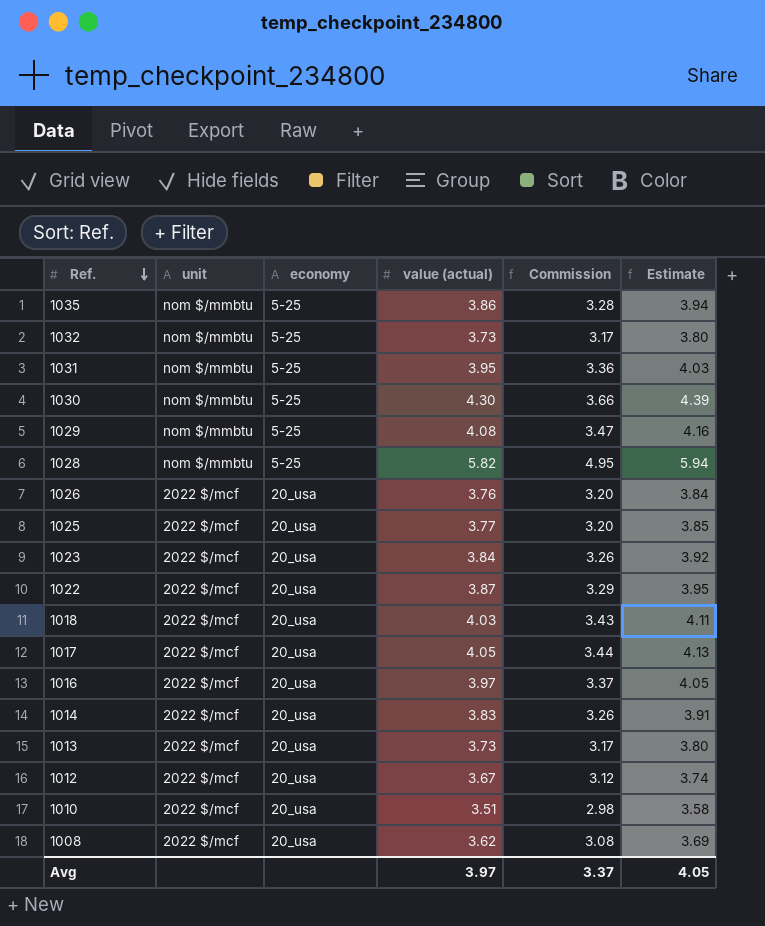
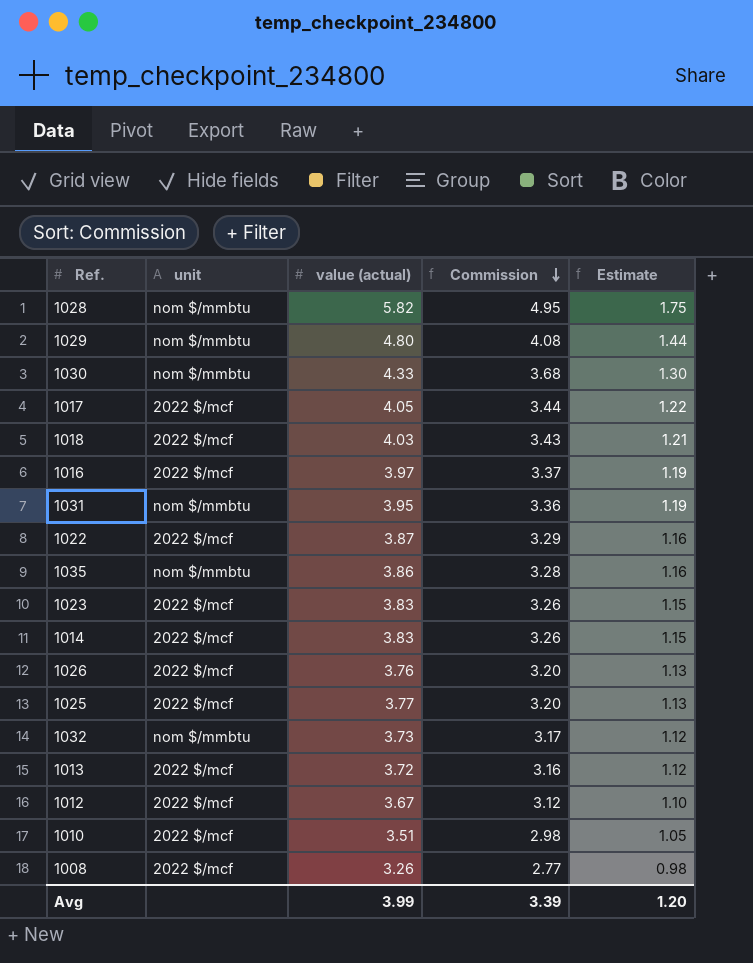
row order: Ref. descending -> Commission descending
column economy | position: 3 -> none
column Estimate | formula: [value (actual)] * 1.02 -> [value (actual)] * 0.3
1029 | value (actual): 4.08 -> 4.80
1029 | Commission: 3.47 -> 4.08
1030 | value (actual): 4.30 -> 4.33
1030 | Commission: 3.66 -> 3.68
1023 | value (actual): 3.84 -> 3.83
1013 | value (actual): 3.73 -> 3.72
1013 | Commission: 3.17 -> 3.16
1008 | value (actual): 3.62 -> 3.26
1008 | Commission: 3.08 -> 2.77
Avg | value (actual): 3.97 -> 3.99
Avg | Commission: 3.37 -> 3.39
Avg | Estimate: 4.05 -> 1.20

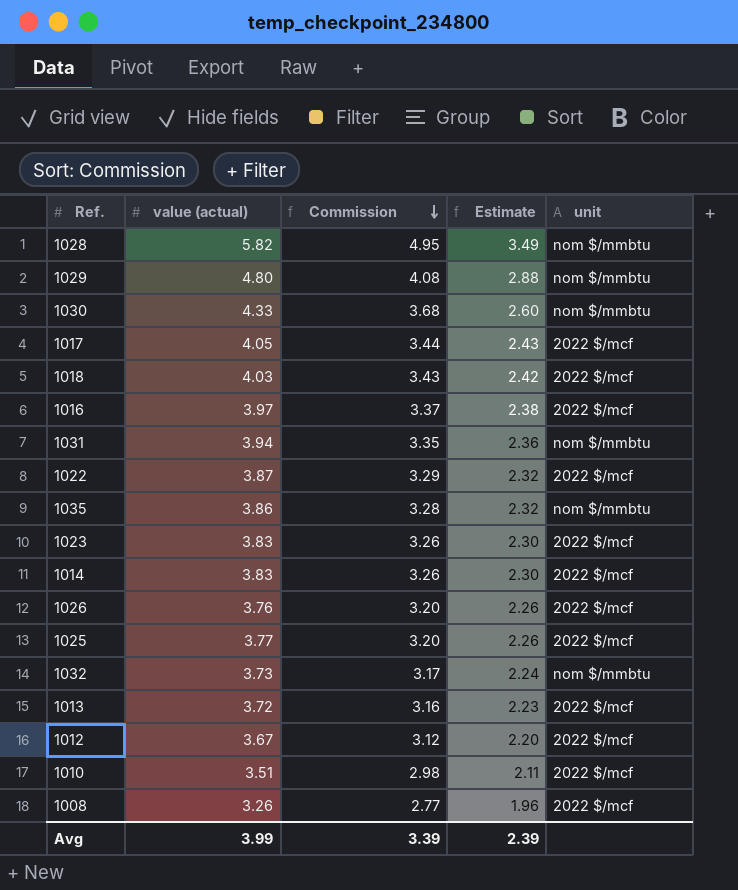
column Estimate | formula: [value (actual)] * 0.3 -> [value (actual)] * 0.6
column unit | position: 2 -> 5
1031 | value (actual): 3.95 -> 3.94
1031 | Commission: 3.36 -> 3.35
Avg | Estimate: 1.20 -> 2.39

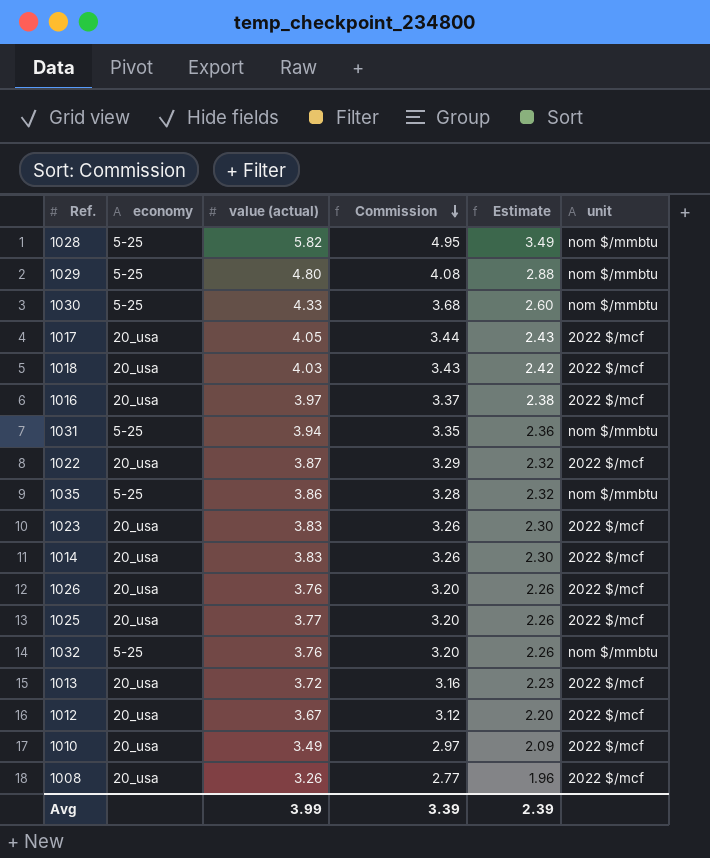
column economy | position: none -> 2
1032 | value (actual): 3.73 -> 3.76
1032 | Commission: 3.17 -> 3.20
1032 | Estimate: 2.24 -> 2.26
1010 | value (actual): 3.51 -> 3.49
1010 | Commission: 2.98 -> 2.97
1010 | Estimate: 2.11 -> 2.09

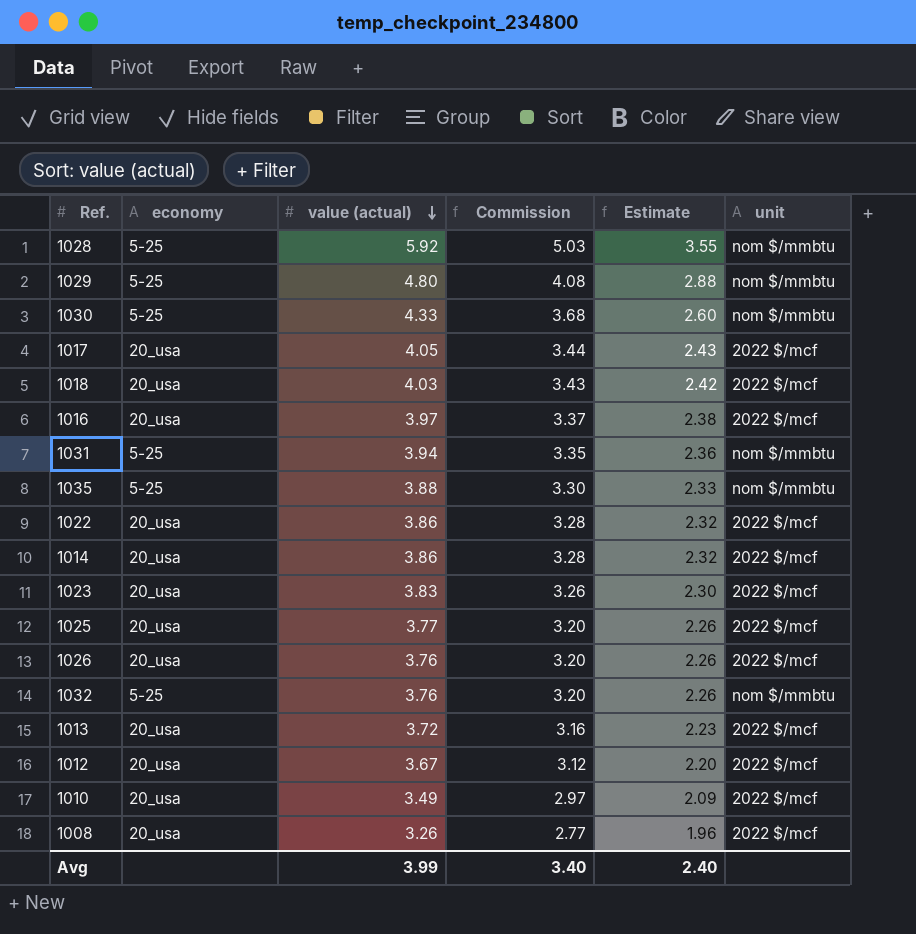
row order: Commission descending -> value (actual) descending
1028 | value (actual): 5.82 -> 5.92
1028 | Commission: 4.95 -> 5.03
1028 | Estimate: 3.49 -> 3.55
1035 | value (actual): 3.86 -> 3.88
1035 | Commission: 3.28 -> 3.30
1035 | Estimate: 2.32 -> 2.33
1022 | value (actual): 3.87 -> 3.86
1022 | Commission: 3.29 -> 3.28
1014 | value (actual): 3.83 -> 3.86
1014 | Commission: 3.26 -> 3.28
1014 | Estimate: 2.30 -> 2.32
Avg | Commission: 3.39 -> 3.40
Avg | Estimate: 2.39 -> 2.40

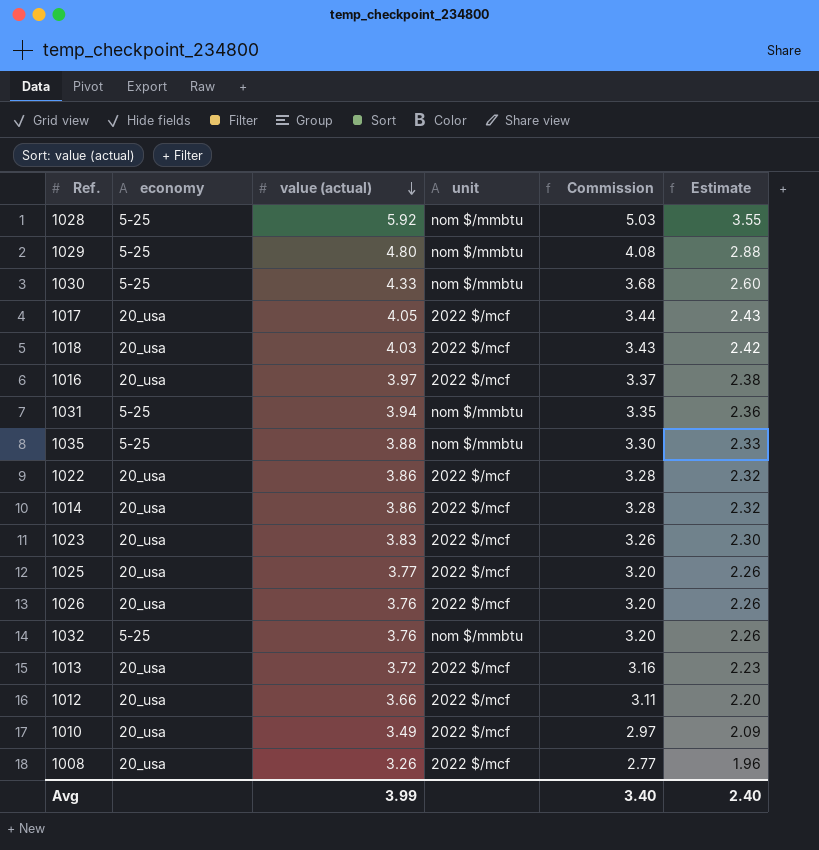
column unit | position: 6 -> 4
1012 | value (actual): 3.67 -> 3.66
1012 | Commission: 3.12 -> 3.11

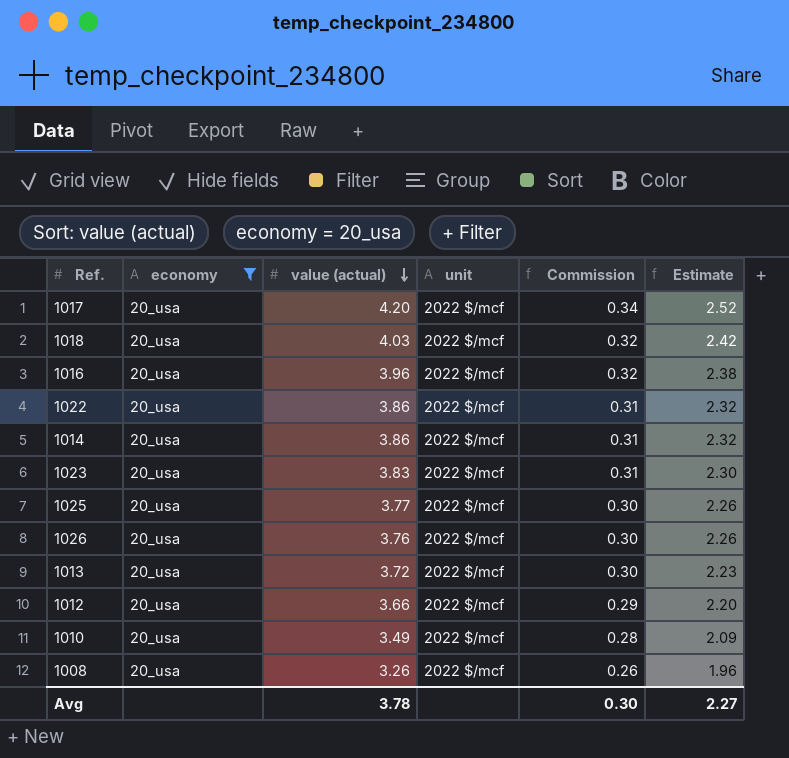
filter: none -> economy = 20_usa
column Commission | formula: [value (actual)] * 0.85 -> [value (actual)] * 0.08
1017 | value (actual): 4.05 -> 4.20
1017 | Estimate: 2.43 -> 2.52
1016 | value (actual): 3.97 -> 3.96
Avg | value (actual): 3.99 -> 3.78
Avg | Commission: 3.40 -> 0.30
Avg | Estimate: 2.40 -> 2.27

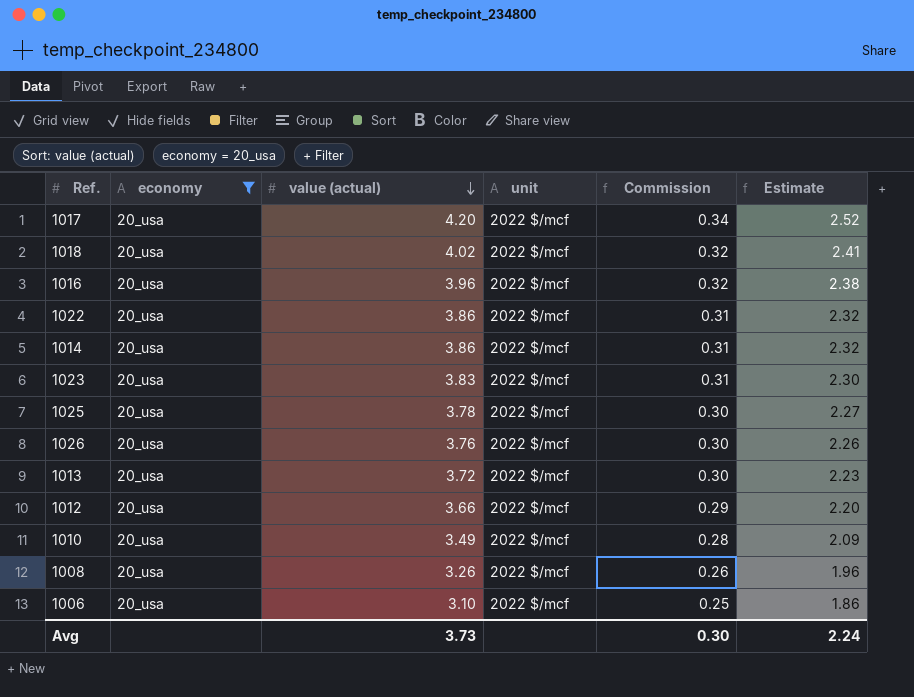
1018 | value (actual): 4.03 -> 4.02
1018 | Estimate: 2.42 -> 2.41
1025 | value (actual): 3.77 -> 3.78
1025 | Estimate: 2.26 -> 2.27
row 1006: none -> 20_usa | 3.10 | 2022 $/mcf | 0.25 | 1.86
Avg | value (actual): 3.78 -> 3.73
Avg | Estimate: 2.27 -> 2.24

